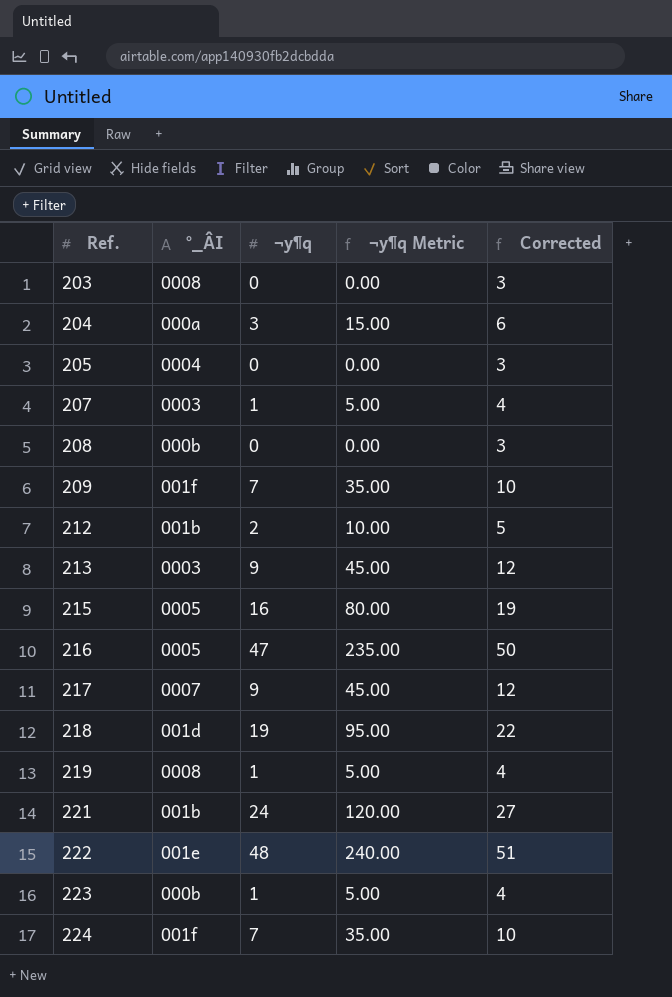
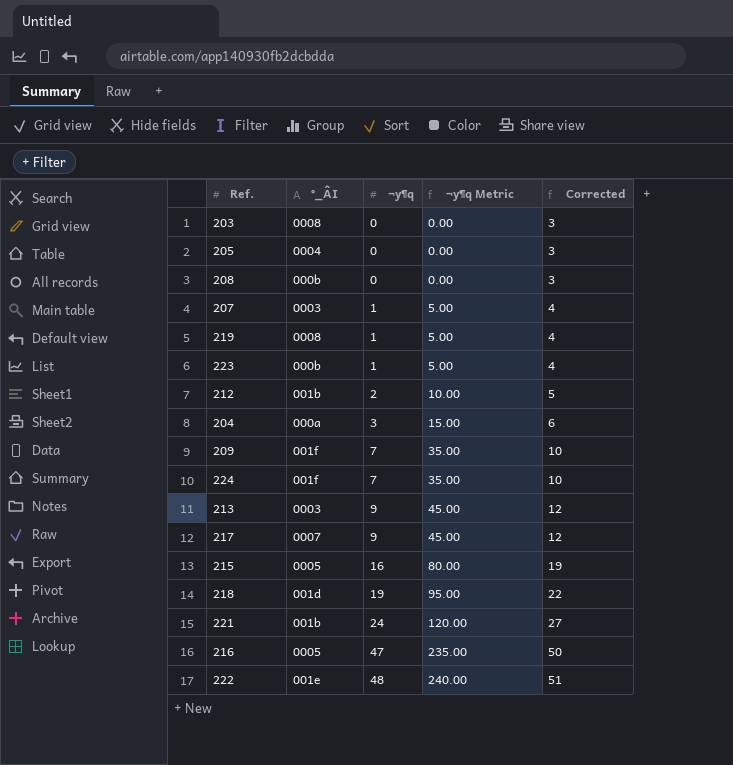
row order: Ref. ascending -> ¬y¶q ascending

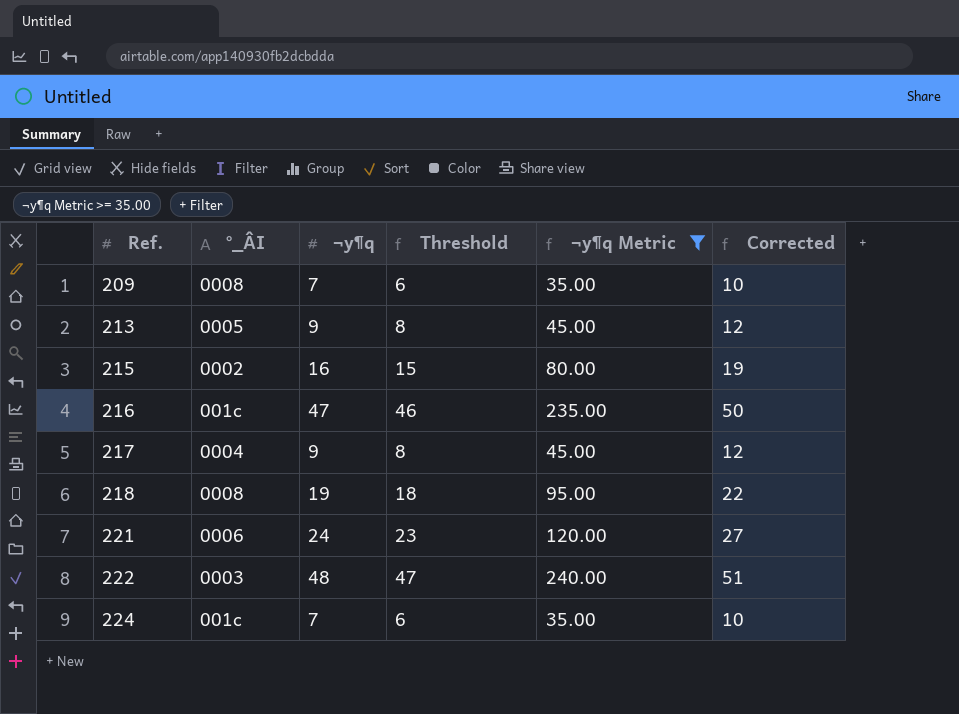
filter: none -> ¬y¶q Metric >= 35.00
row order: ¬y¶q ascending -> Ref. ascending
column Threshold | formula: none -> [¬y¶q] - 1
209 | °_ÂI: 001f -> 0008
213 | °_ÂI: 0003 -> 0005
215 | °_ÂI: 0005 -> 0002
216 | °_ÂI: 0005 -> 001c
217 | °_ÂI: 0007 -> 0004
218 | °_ÂI: 001d -> 0008
221 | °_ÂI: 001b -> 0006
222 | °_ÂI: 001e -> 0003
224 | °_ÂI: 001f -> 001c

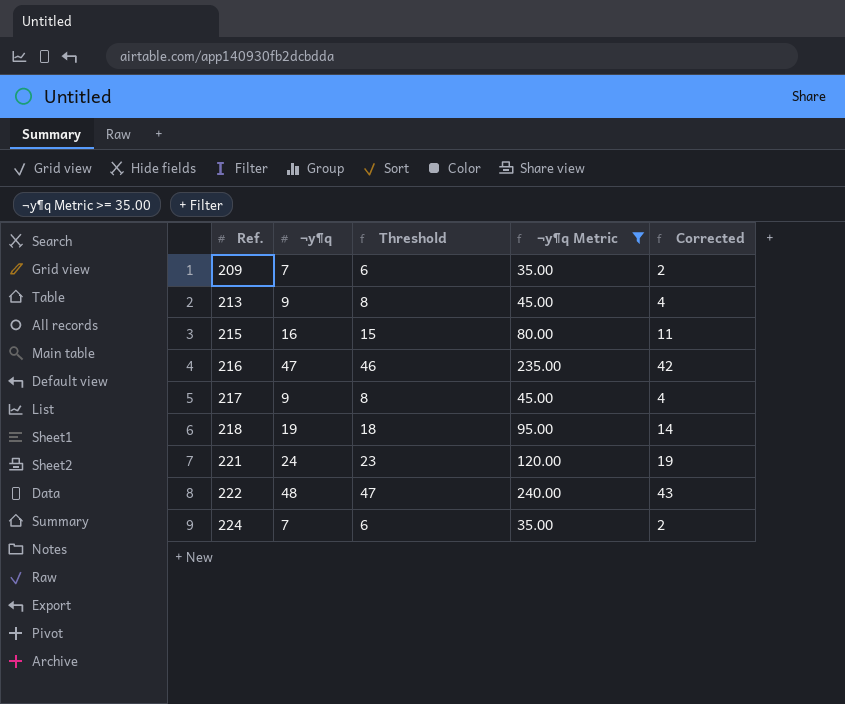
column °_ÂI | position: 2 -> none
column Corrected | formula: [¬y¶q] + 3 -> [¬y¶q] - 5

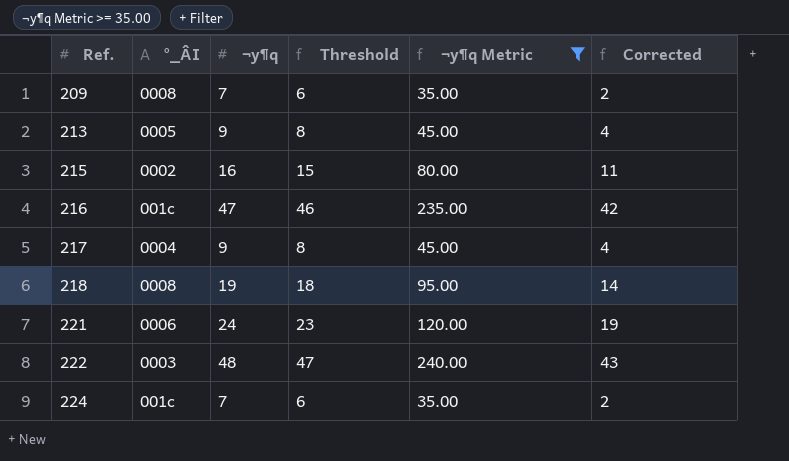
column °_ÂI | position: none -> 2

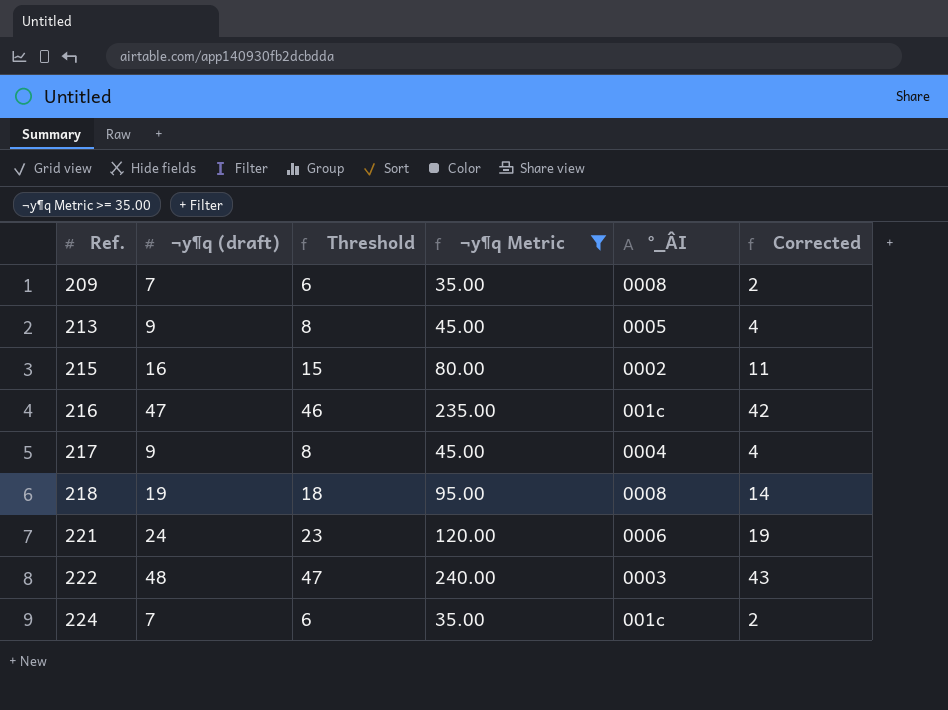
column name: ¬y¶q -> ¬y¶q (draft)
column °_ÂI | position: 2 -> 5

